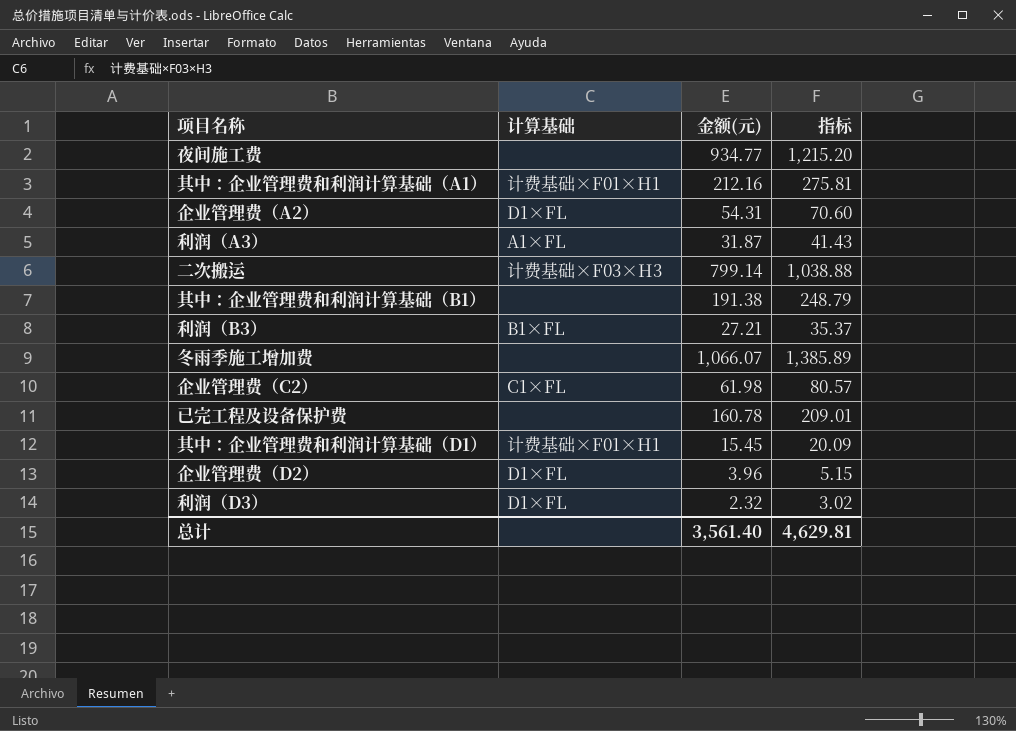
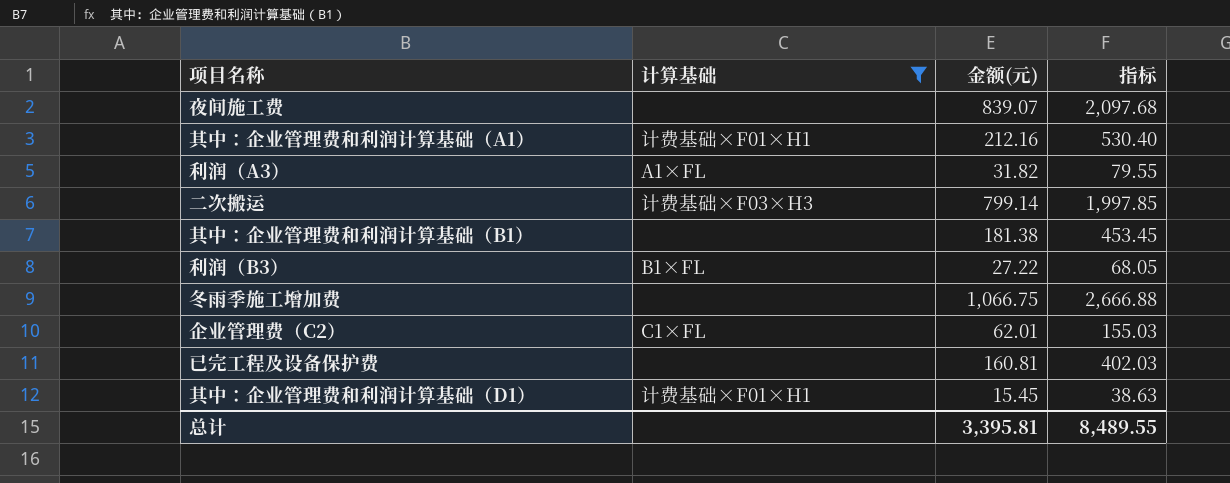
filter: none -> 计算基础 != D1×FL
column 指标 | formula: [金额(元)] * 1.3 -> [金额(元)] * 2.5
夜间施工费 | 金额(元): 934.77 -> 839.07
利润（A3） | 金额(元): 31.87 -> 31.82
其中：企业管理费和利润计算基础（B1） | 金额(元): 191.38 -> 181.38
利润（B3） | 金额(元): 27.21 -> 27.22
冬雨季施工增加费 | 金额(元): 1,066.07 -> 1,066.75
企业管理费（C2） | 金额(元): 61.98 -> 62.01
已完工程及设备保护费 | 金额(元): 160.78 -> 160.81
总计 | 金额(元): 3,561.40 -> 3,395.81
总计 | 指标: 4,629.81 -> 8,489.55

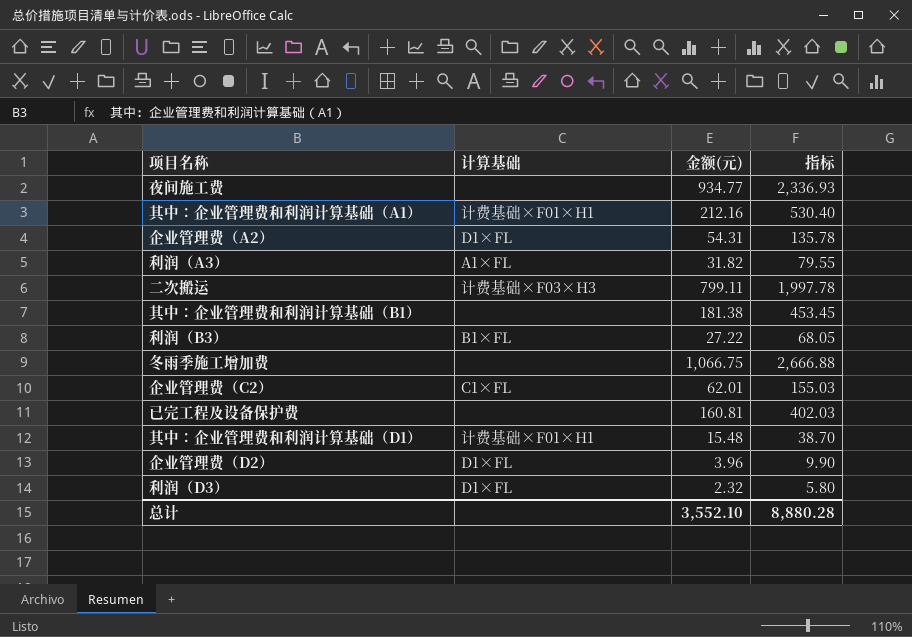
filter: 计算基础 != D1×FL -> none
夜间施工费 | 金额(元): 839.07 -> 934.77
夜间施工费 | 指标: 2,097.68 -> 2,336.93
二次搬运 | 金额(元): 799.14 -> 799.11
二次搬运 | 指标: 1,997.85 -> 1,997.78
其中：企业管理费和利润计算基础（D1） | 金额(元): 15.45 -> 15.48
其中：企业管理费和利润计算基础（D1） | 指标: 38.63 -> 38.70
总计 | 金额(元): 3,395.81 -> 3,552.10
总计 | 指标: 8,489.55 -> 8,880.28

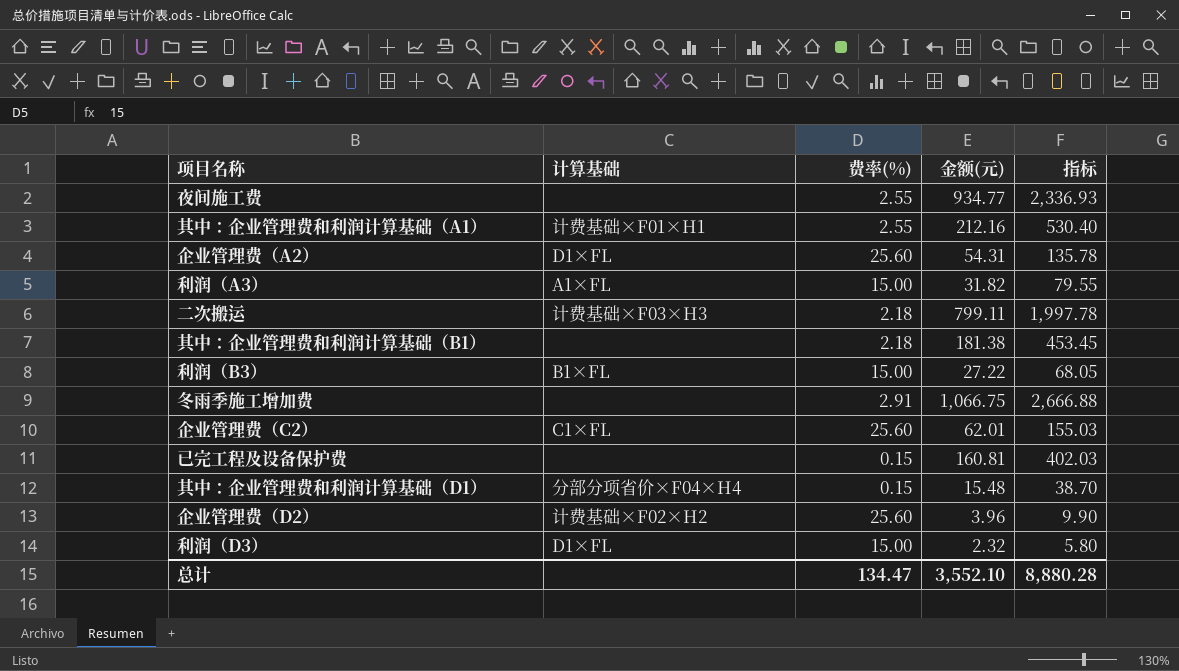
column 费率(%) | position: none -> 3
其中：企业管理费和利润计算基础（D1） | 计算基础: 计费基础×F01×H1 -> 分部分项省价×F04×H4
企业管理费（D2） | 计算基础: D1×FL -> 计费基础×F02×H2

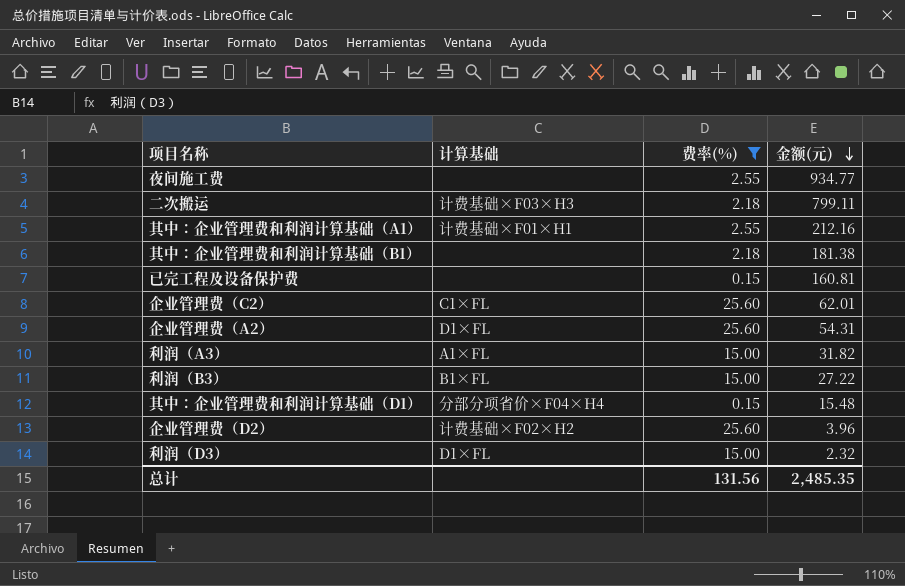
filter: none -> 费率(%) != 2.91
row order: none -> 金额(元) descending
column 指标 | formula: [金额(元)] * 2.5 -> none
总计 | 费率(%): 134.47 -> 131.56
总计 | 金额(元): 3,552.10 -> 2,485.35

